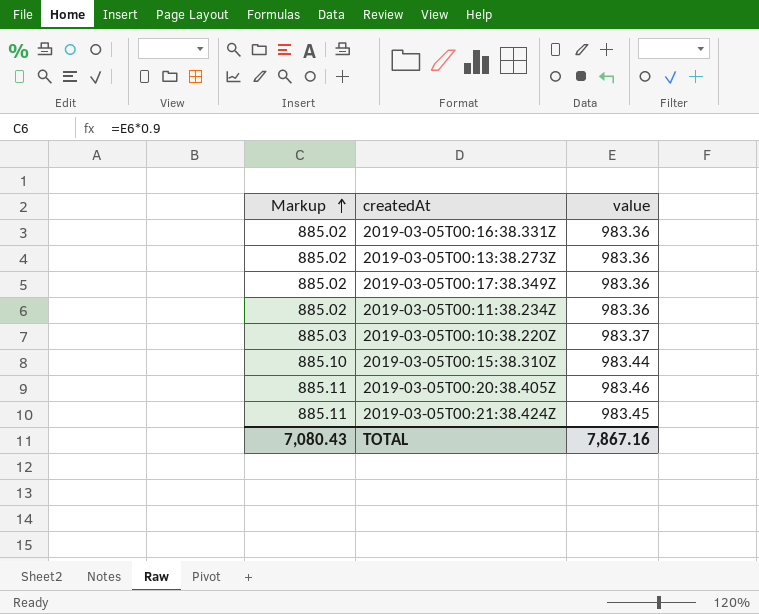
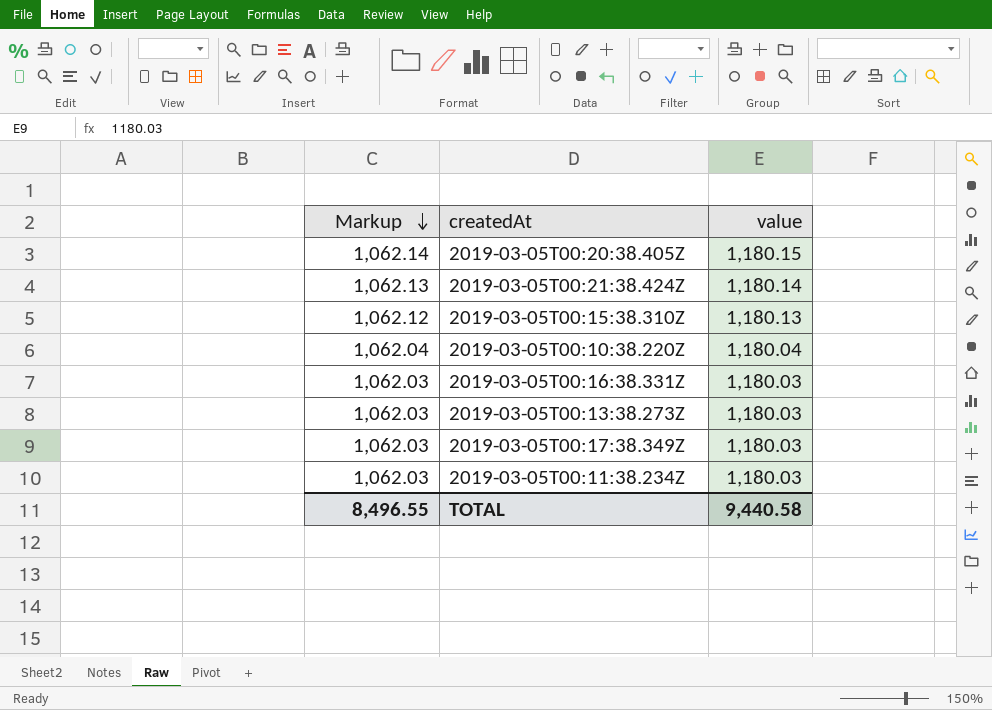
row order: Markup ascending -> Markup descending
2019-03-05T00:20:38.405Z | Markup: 885.11 -> 1,062.14
2019-03-05T00:20:38.405Z | value: 983.46 -> 1,180.15
2019-03-05T00:21:38.424Z | Markup: 885.11 -> 1,062.13
2019-03-05T00:21:38.424Z | value: 983.45 -> 1,180.14
2019-03-05T00:15:38.310Z | Markup: 885.10 -> 1,062.12
2019-03-05T00:15:38.310Z | value: 983.44 -> 1,180.13
2019-03-05T00:10:38.220Z | Markup: 885.03 -> 1,062.04
2019-03-05T00:10:38.220Z | value: 983.37 -> 1,180.04
2019-03-05T00:16:38.331Z | Markup: 885.02 -> 1,062.03
2019-03-05T00:16:38.331Z | value: 983.36 -> 1,180.03
2019-03-05T00:13:38.273Z | Markup: 885.02 -> 1,062.03
2019-03-05T00:13:38.273Z | value: 983.36 -> 1,180.03
2019-03-05T00:17:38.349Z | Markup: 885.02 -> 1,062.03
2019-03-05T00:17:38.349Z | value: 983.36 -> 1,180.03
2019-03-05T00:11:38.234Z | Markup: 885.02 -> 1,062.03
2019-03-05T00:11:38.234Z | value: 983.36 -> 1,180.03
TOTAL | Markup: 7,080.43 -> 8,496.55
TOTAL | value: 7,867.16 -> 9,440.58

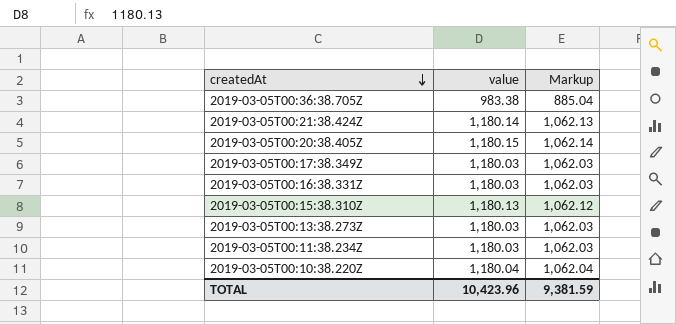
row order: Markup descending -> createdAt descending
column Markup | position: 1 -> 3
row 2019-03-05T00:36:38.705Z: none -> 983.38 | 885.04
TOTAL | value: 9,440.58 -> 10,423.96
TOTAL | Markup: 8,496.55 -> 9,381.59

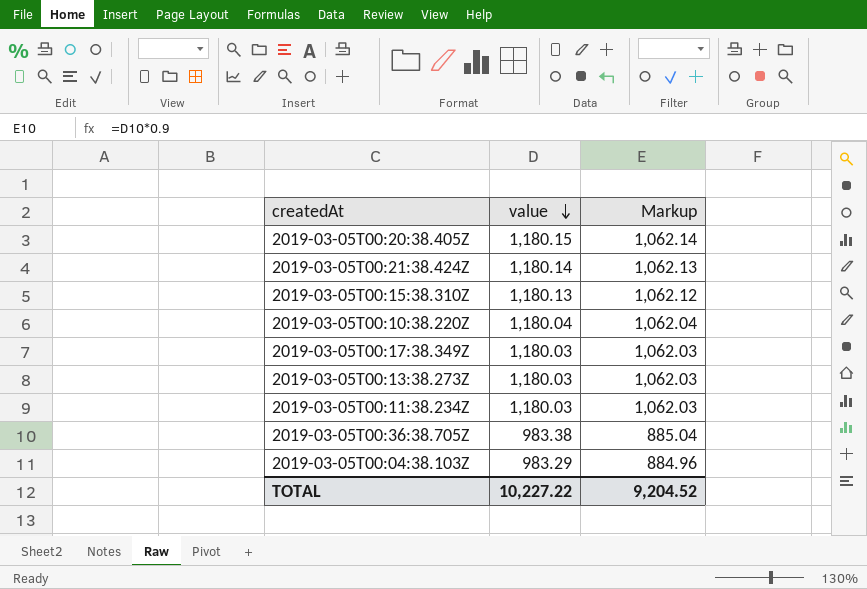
row order: createdAt descending -> value descending
row 2019-03-05T00:16:38.331Z: 1,180.03 | 1,062.03 -> none
row 2019-03-05T00:04:38.103Z: none -> 983.29 | 884.96
TOTAL | value: 10,423.96 -> 10,227.22
TOTAL | Markup: 9,381.59 -> 9,204.52

